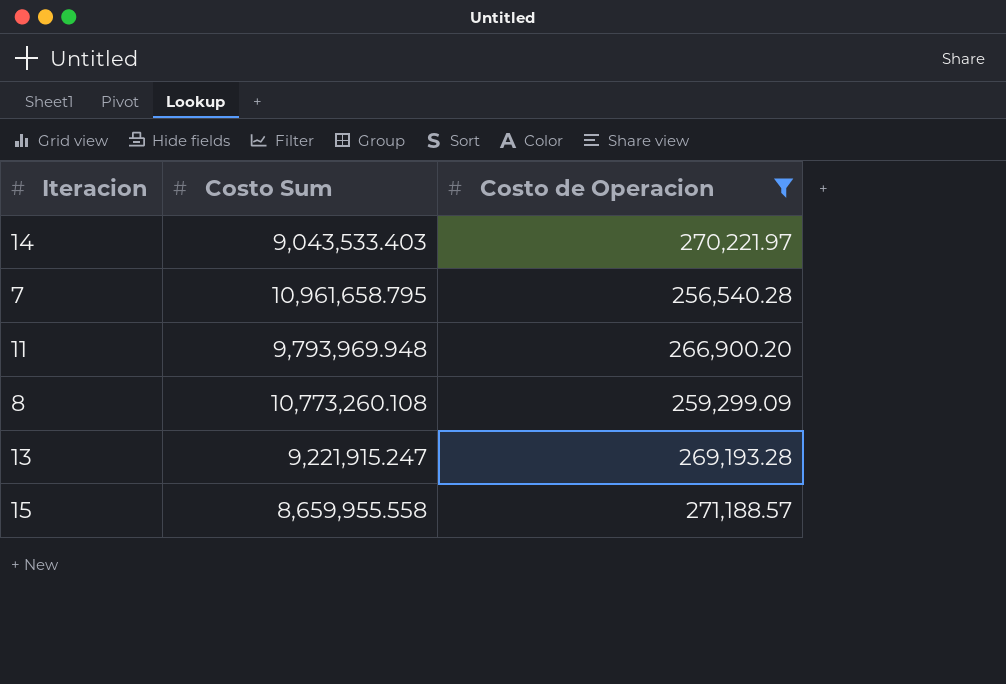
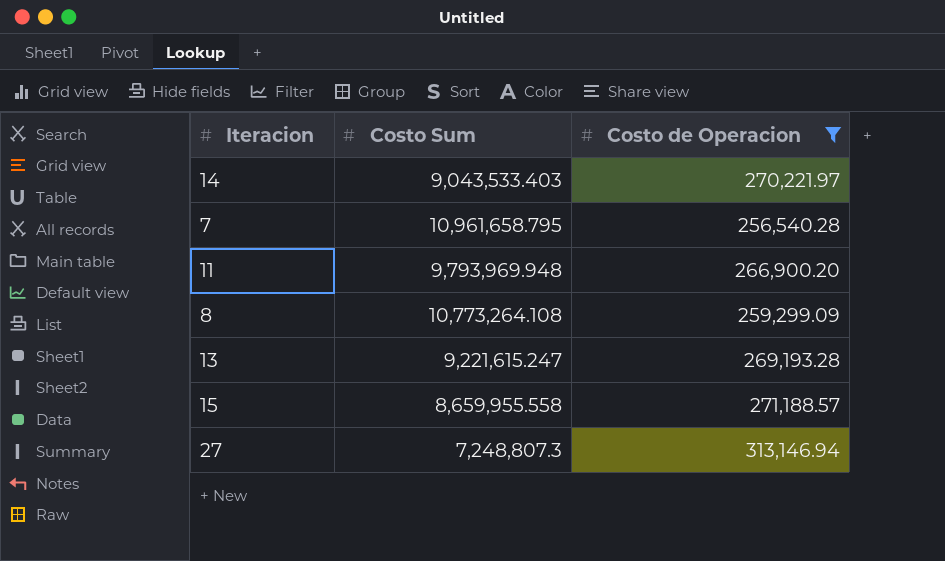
8 | Costo Sum: 10,773,260.108 -> 10,773,264.108
13 | Costo Sum: 9,221,915.247 -> 9,221,615.247
row 27: none -> 7,248,807.3 | 313,146.94

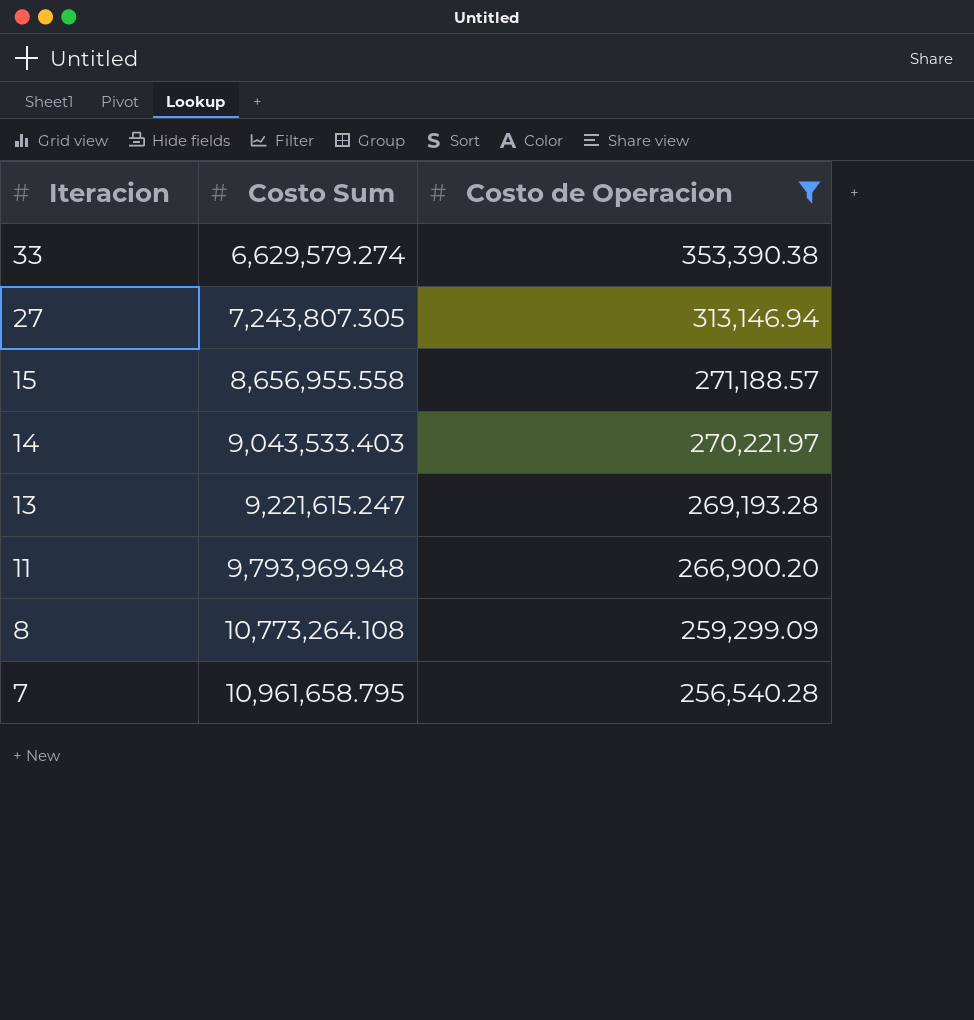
row order: none -> Iteracion descending
row 33: none -> 6,629,579.274 | 353,390.38
27 | Costo Sum: 7,248,807.3 -> 7,243,807.305
15 | Costo Sum: 8,659,955.558 -> 8,656,955.558

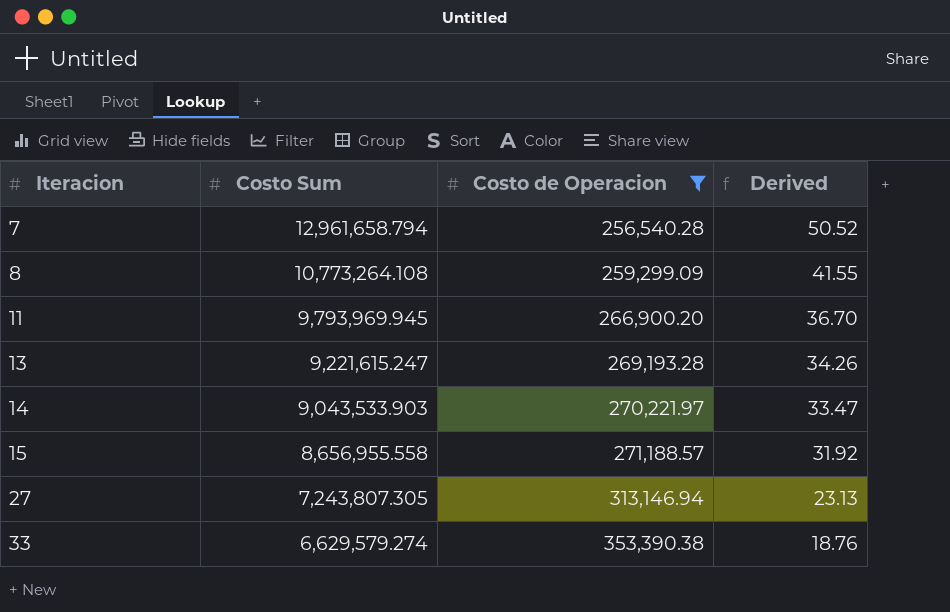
row order: Iteracion descending -> Iteracion ascending
column Derived | formula: none -> [Costo Sum] / [Costo de Operacion]
7 | Costo Sum: 10,961,658.795 -> 12,961,658.794
11 | Costo Sum: 9,793,969.948 -> 9,793,969.945
14 | Costo Sum: 9,043,533.403 -> 9,043,533.903

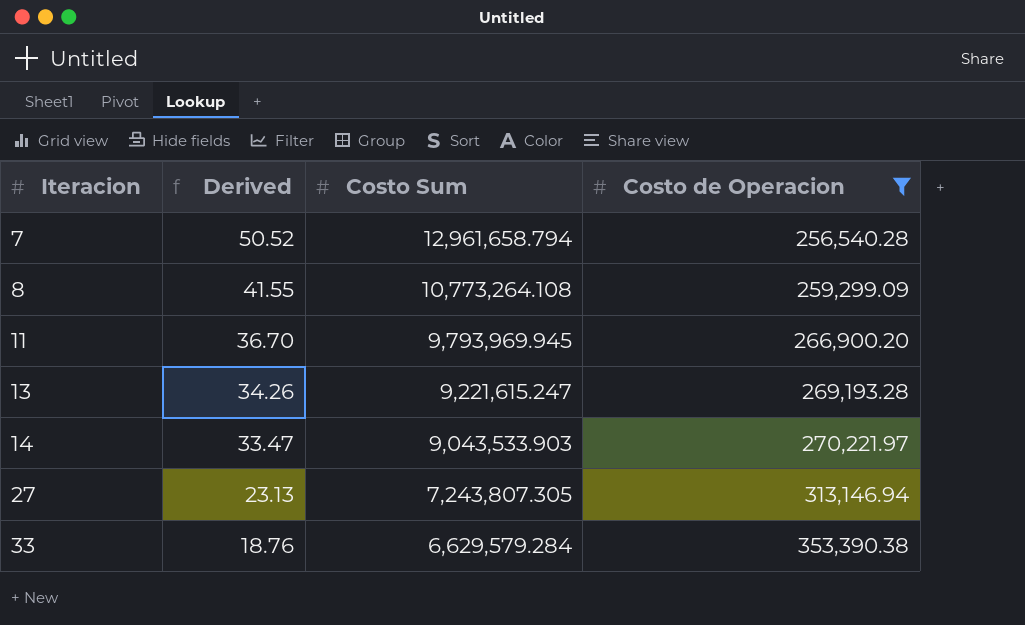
column Derived | position: 4 -> 2
row 15: 8,656,955.558 | 271,188.57 | 31.92 -> none
33 | Costo Sum: 6,629,579.274 -> 6,629,579.284

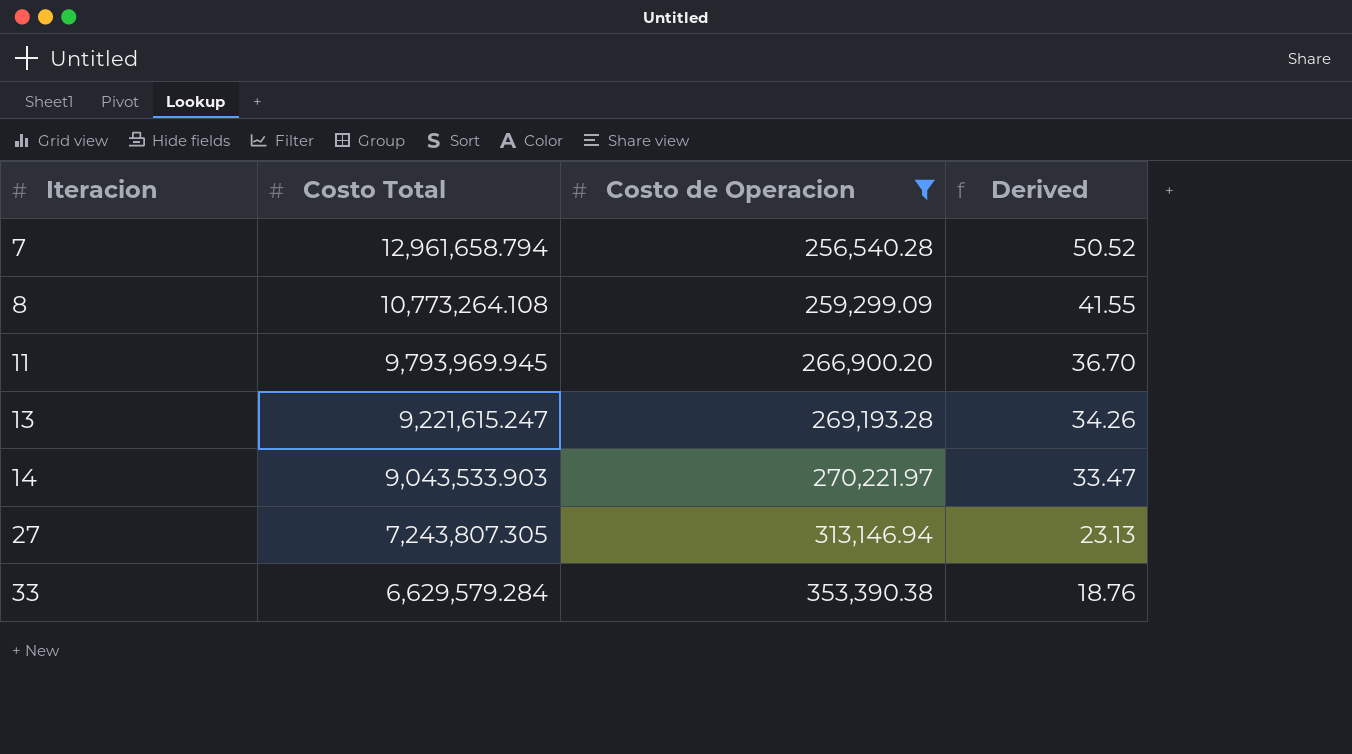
column name: Costo Sum -> Costo Total
column Derived | position: 2 -> 4

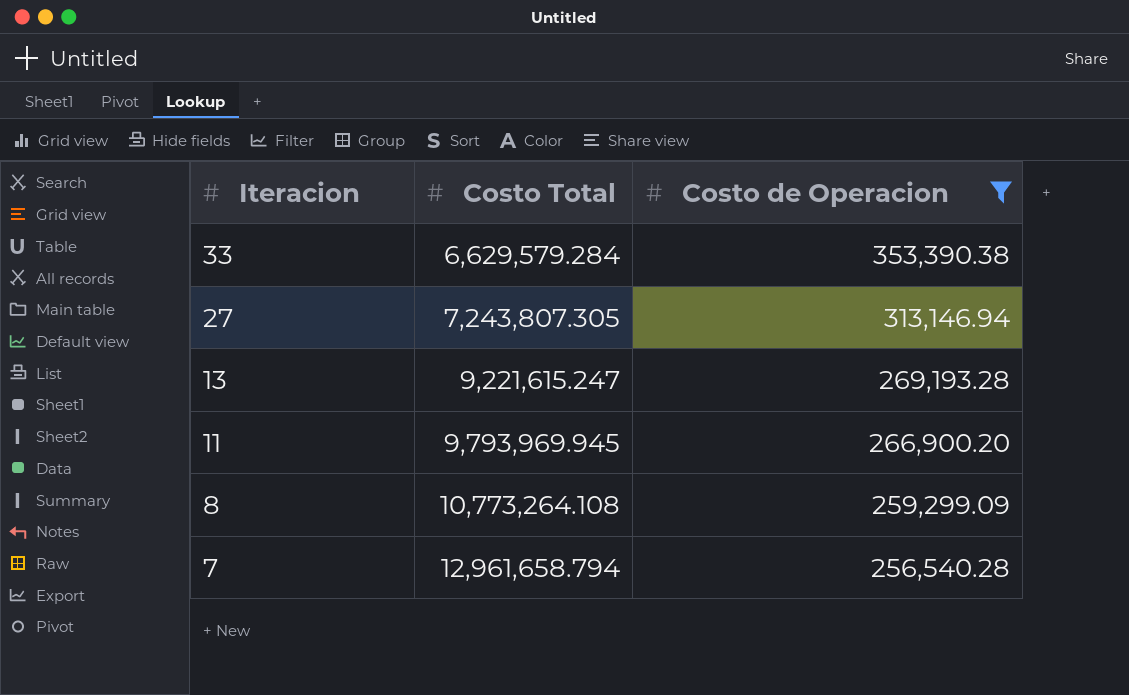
row order: Iteracion ascending -> Iteracion descending
column Derived | formula: [Costo Total] / [Costo de Operacion] -> none
row 14: 9,043,533.903 | 270,221.97 | 33.47 -> none

